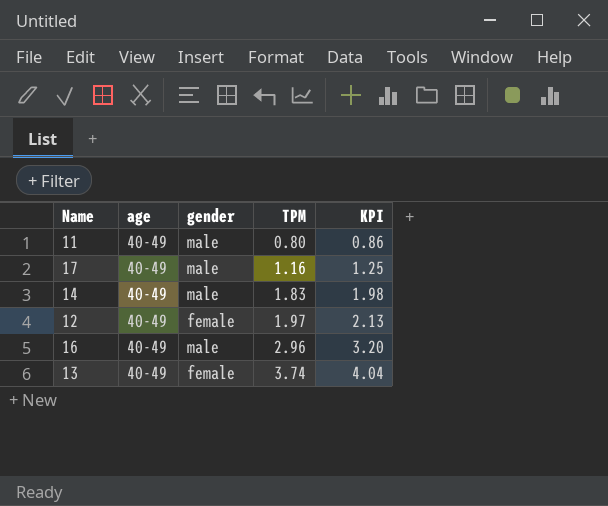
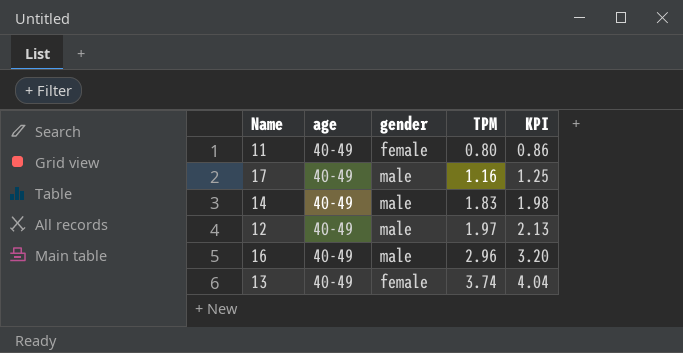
11 | gender: male -> female
12 | gender: female -> male

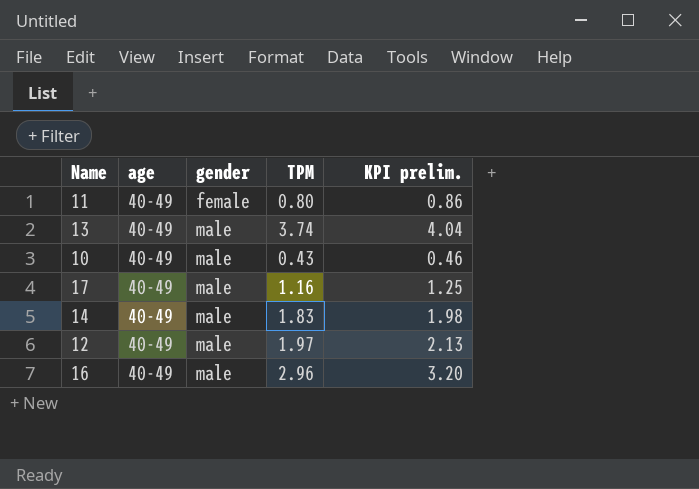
row order: TPM ascending -> gender ascending
column name: KPI -> KPI prelim.
13 | gender: female -> male
row 10: none -> 40-49 | male | 0.43 | 0.46

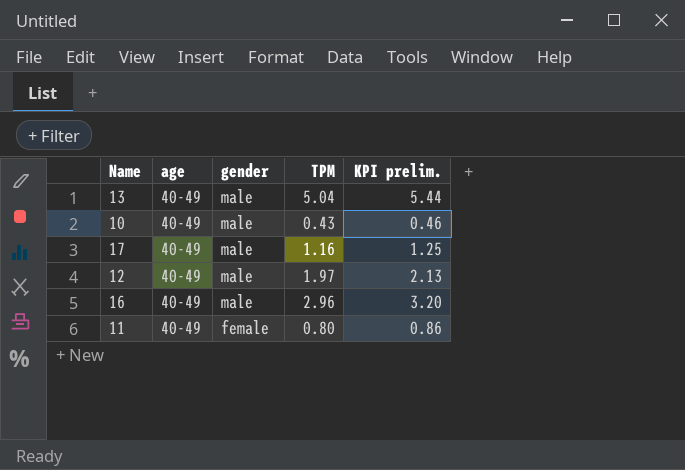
row order: gender ascending -> gender descending
row 14: 40-49 | male | 1.83 | 1.98 -> none
13 | TPM: 3.74 -> 5.04
13 | KPI prelim.: 4.04 -> 5.44

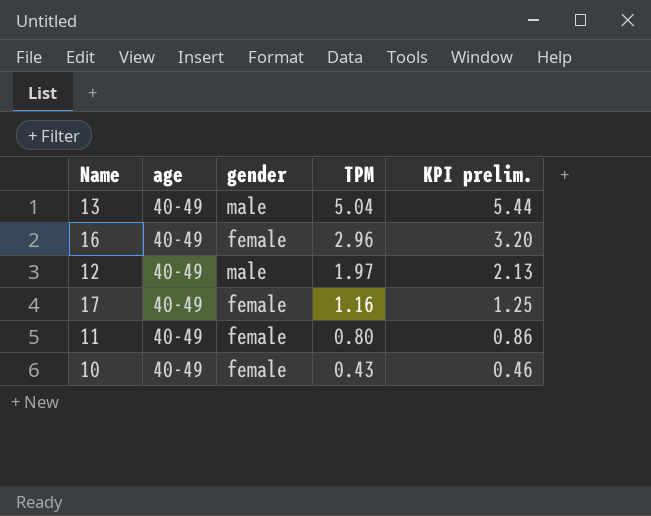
row order: gender descending -> TPM descending
16 | gender: male -> female
17 | gender: male -> female
10 | gender: male -> female

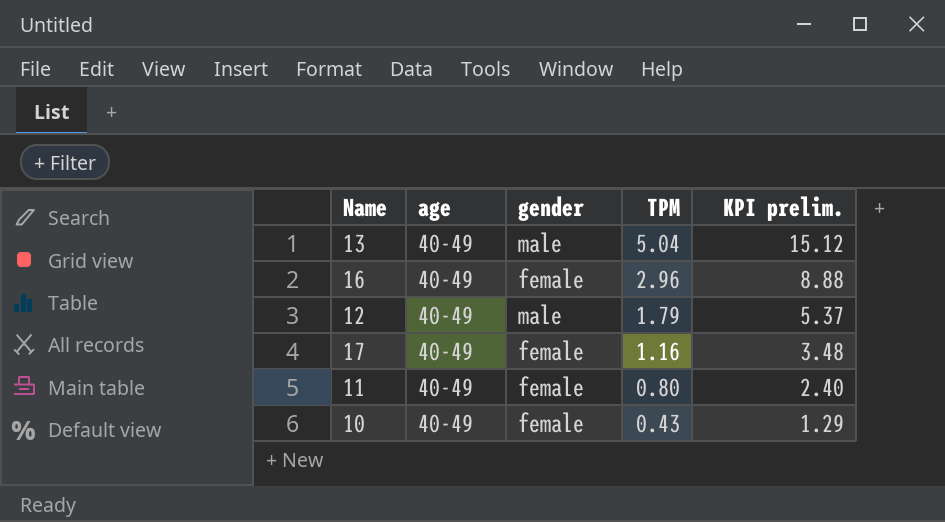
column KPI prelim. | formula: [TPM] * 1.08 -> [TPM] * 3
12 | TPM: 1.97 -> 1.79

